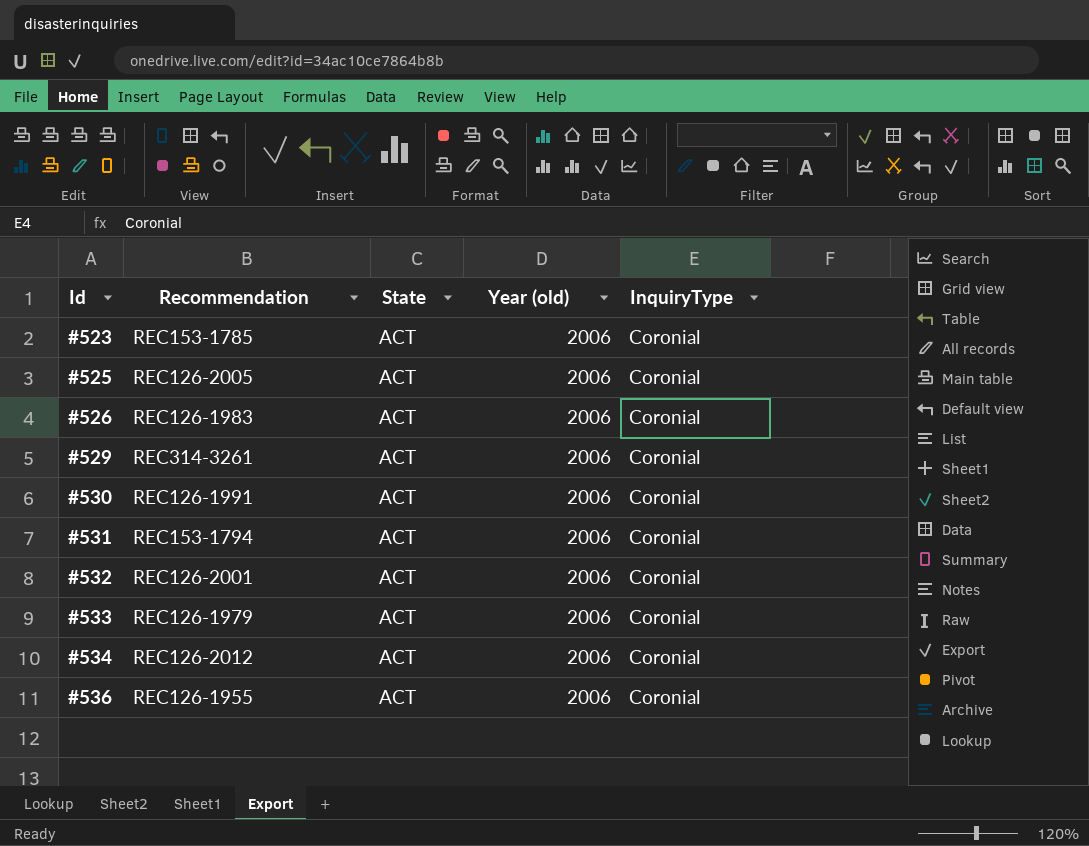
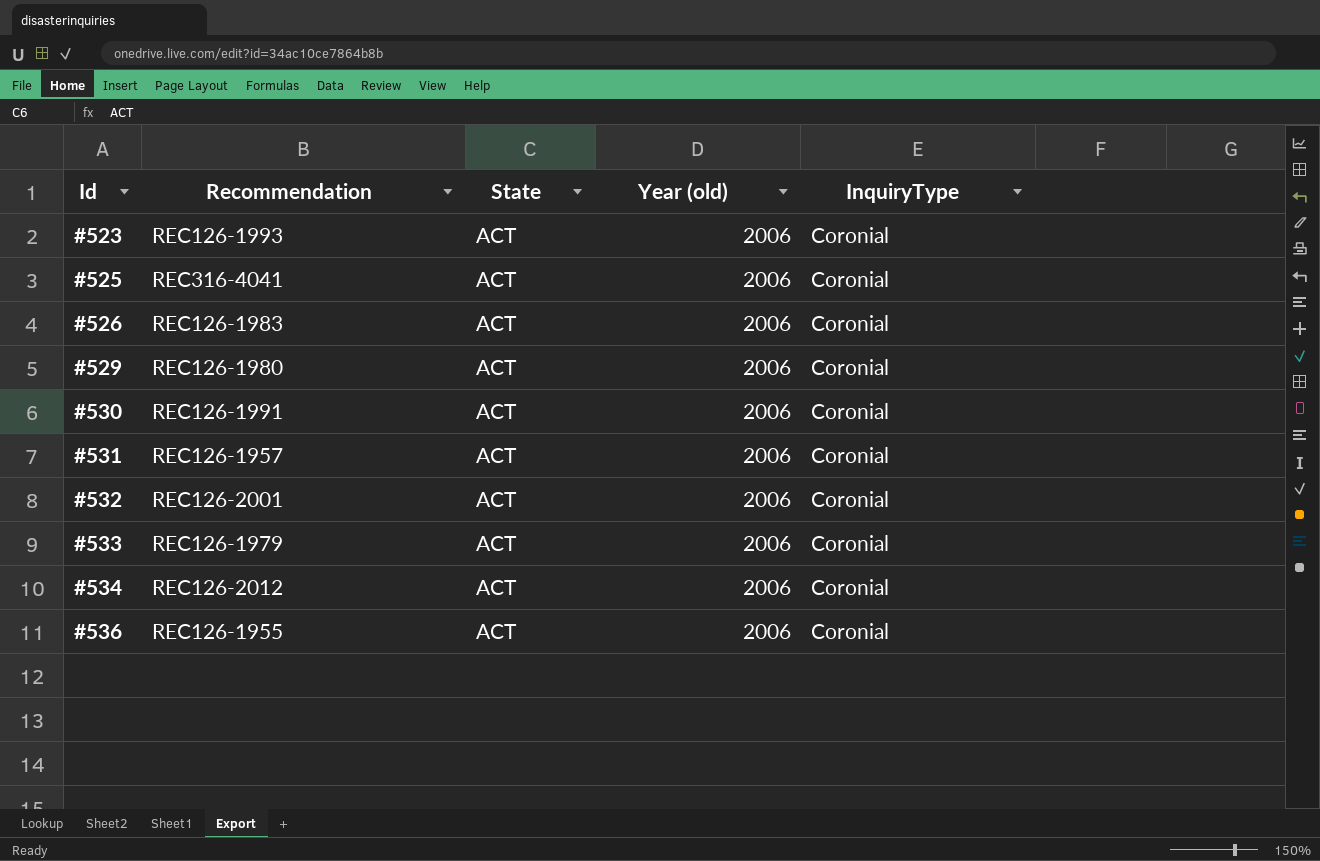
#523 | Recommendation: REC153-1785 -> REC126-1993
#525 | Recommendation: REC126-2005 -> REC316-4041
#529 | Recommendation: REC314-3261 -> REC126-1980
#531 | Recommendation: REC153-1794 -> REC126-1957

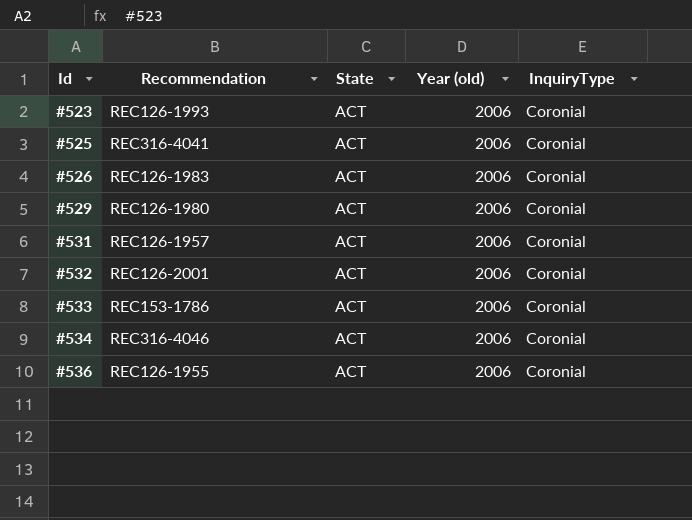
row #530: REC126-1991 | ACT | 2006 | Coronial -> none
#533 | Recommendation: REC126-1979 -> REC153-1786
#534 | Recommendation: REC126-2012 -> REC316-4046

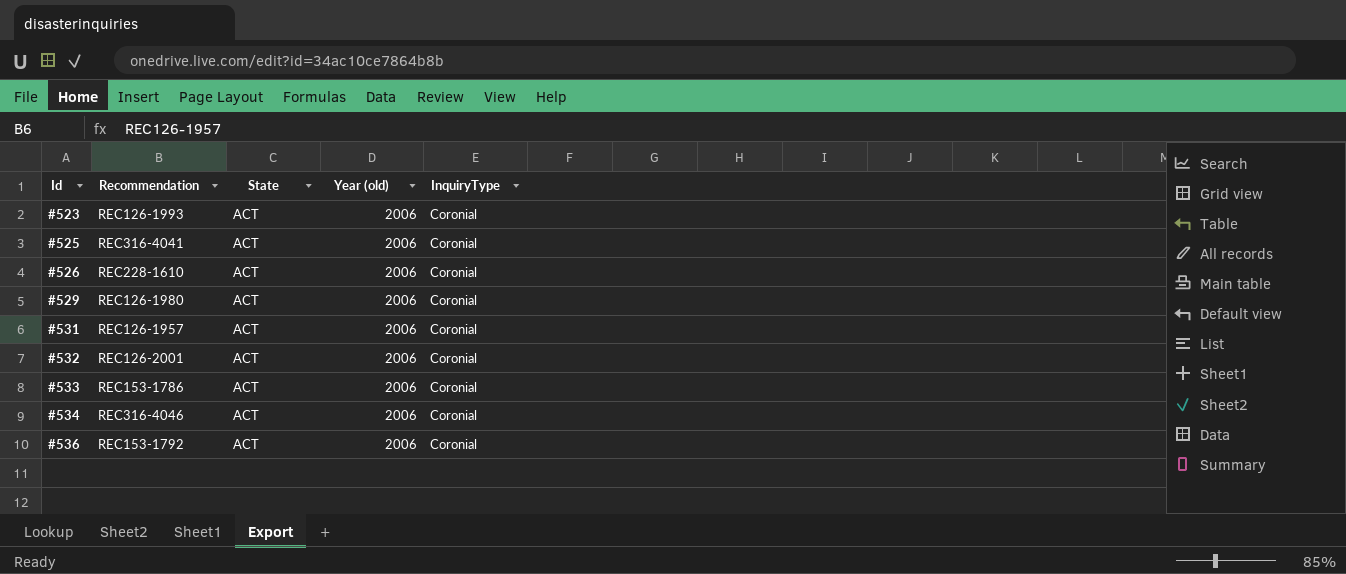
#526 | Recommendation: REC126-1983 -> REC228-1610
#536 | Recommendation: REC126-1955 -> REC153-1792

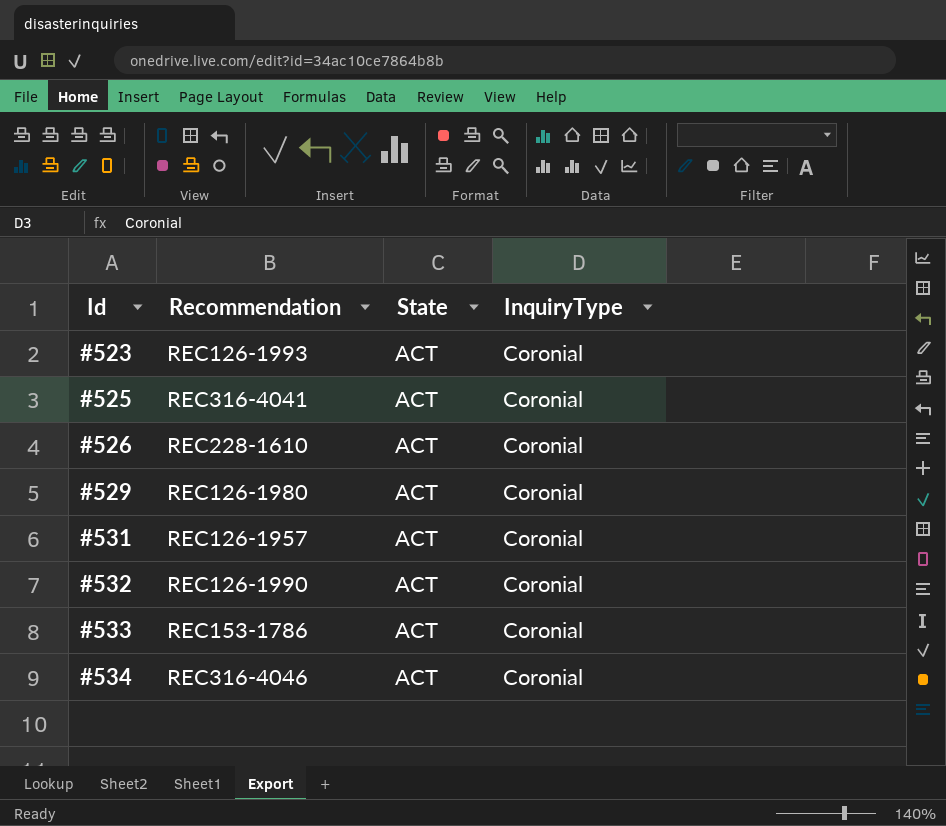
column Year (old) | position: 4 -> none
row #536: REC153-1792 | ACT | 2006 | Coronial -> none
#532 | Recommendation: REC126-2001 -> REC126-1990

